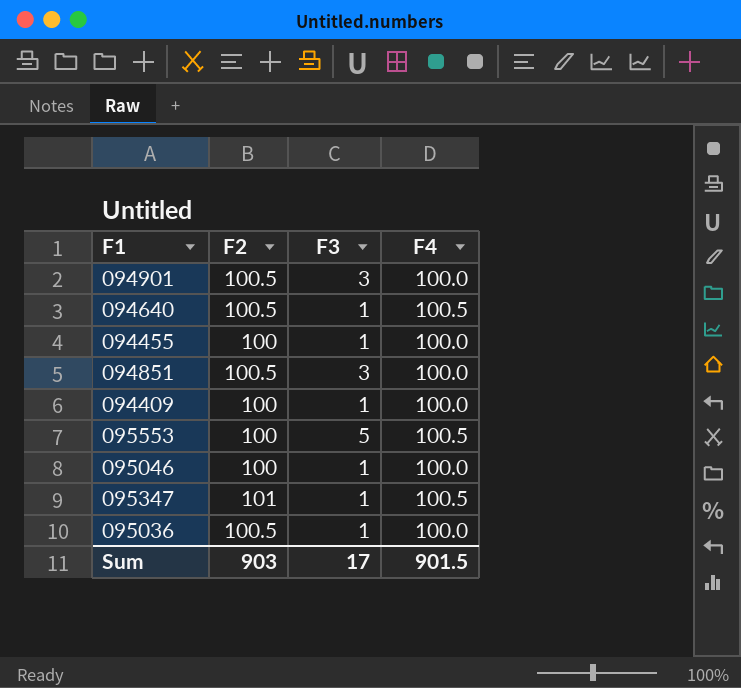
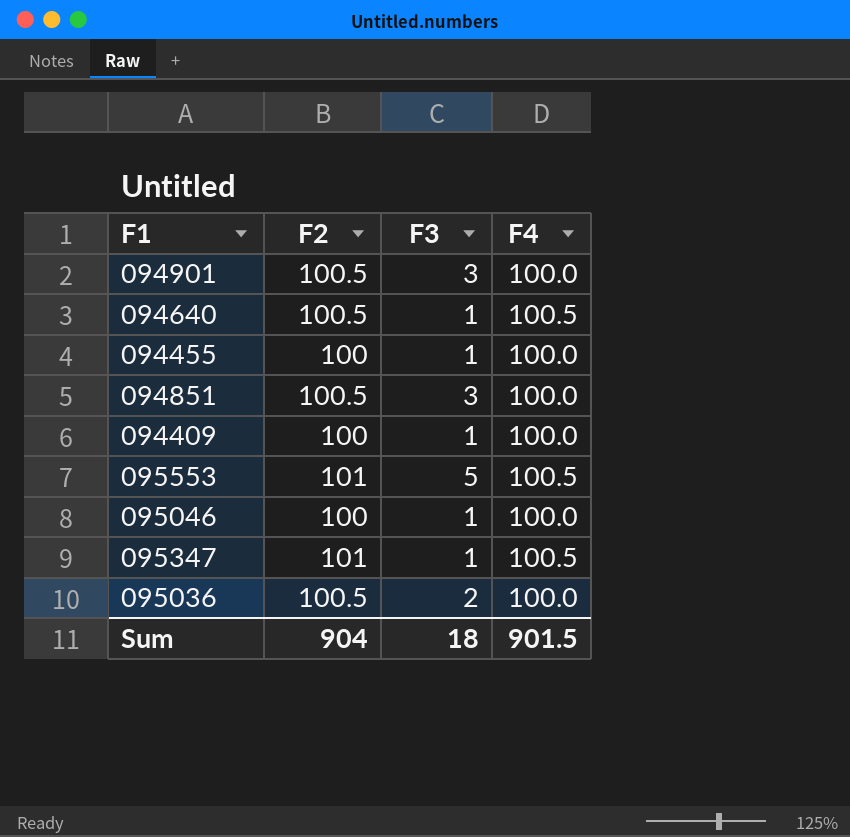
095553 | F2: 100 -> 101
095036 | F3: 1 -> 2
Sum | F2: 903 -> 904
Sum | F3: 17 -> 18

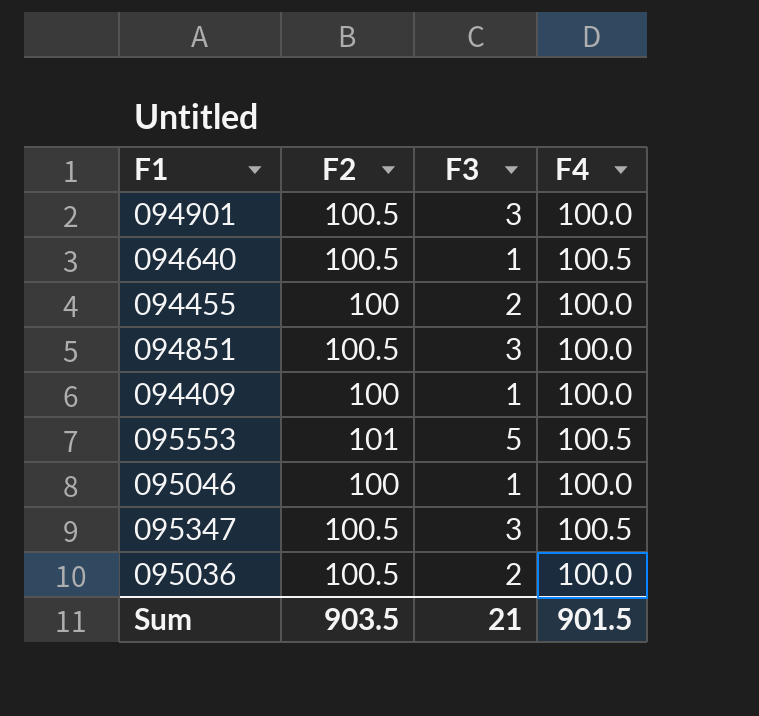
094455 | F3: 1 -> 2
095347 | F2: 101 -> 100.5
095347 | F3: 1 -> 3
Sum | F2: 904 -> 903.5
Sum | F3: 18 -> 21

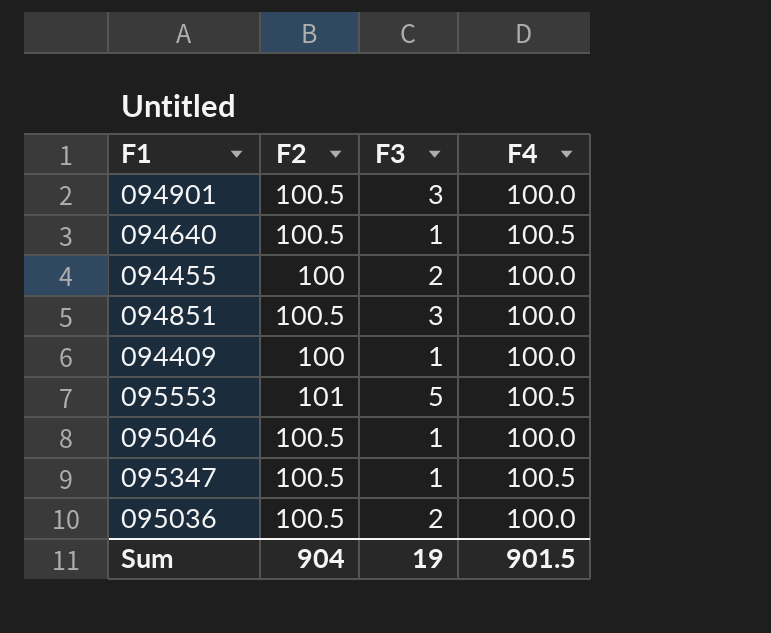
095046 | F2: 100 -> 100.5
095347 | F3: 3 -> 1
Sum | F2: 903.5 -> 904
Sum | F3: 21 -> 19

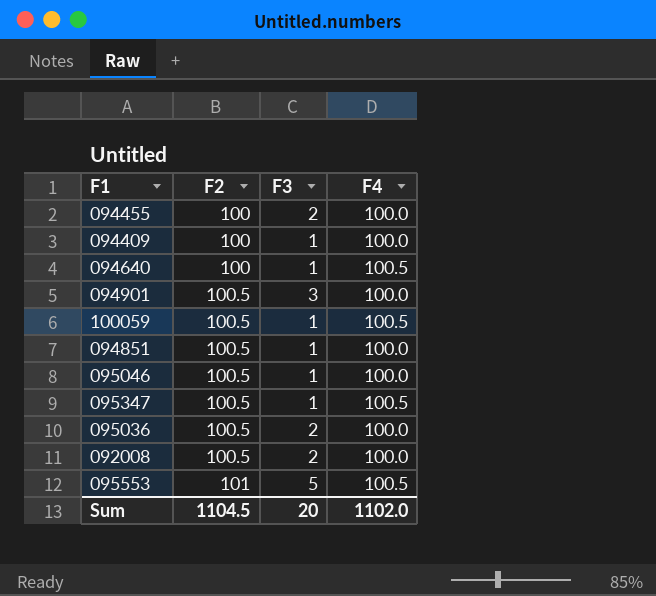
row order: none -> F2 ascending
094640 | F2: 100.5 -> 100
row 100059: none -> 100.5 | 1 | 100.5
094851 | F3: 3 -> 1
row 092008: none -> 100.5 | 2 | 100.0
Sum | F2: 904 -> 1104.5
Sum | F3: 19 -> 20
Sum | F4: 901.5 -> 1102.0

